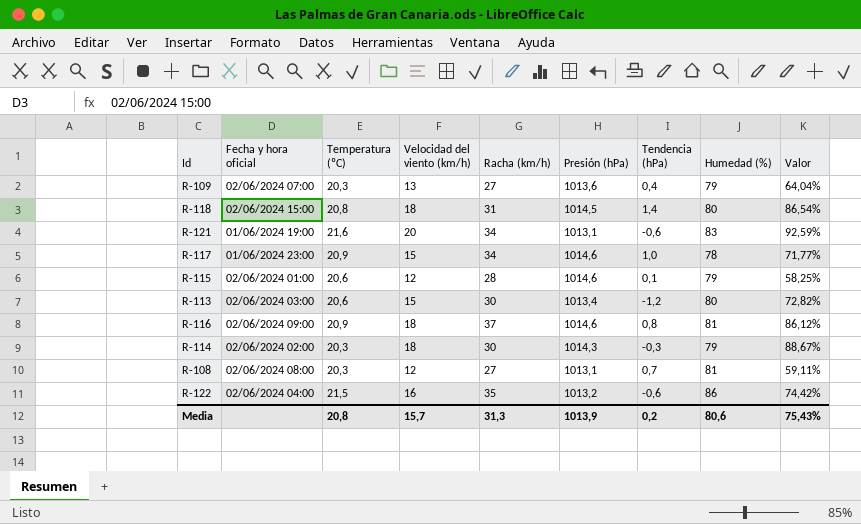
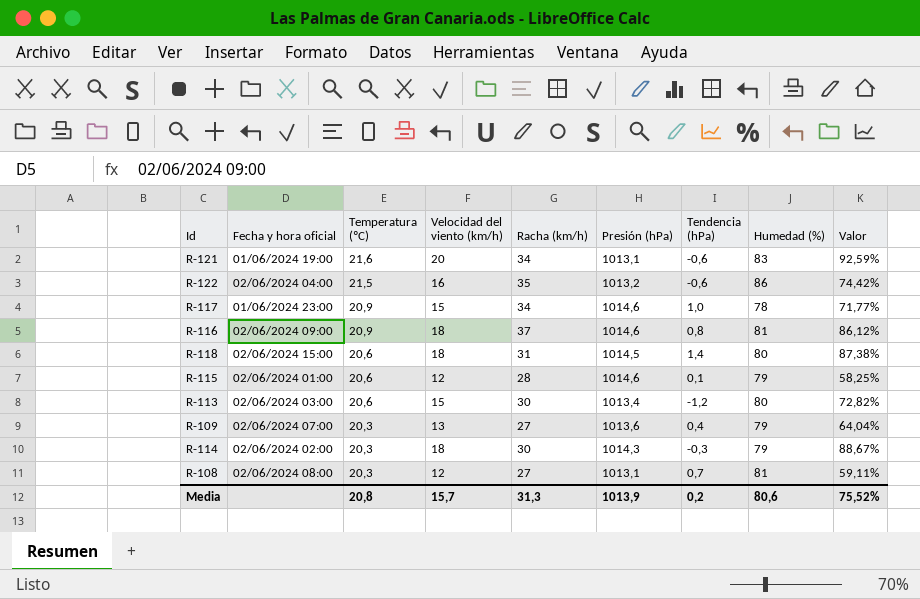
row order: none -> Temperatura (ºC) descending
R-118 | Temperatura (ºC): 20,8 -> 20,6
R-118 | Valor: 86,54% -> 87,38%
Media | Valor: 75,43% -> 75,52%

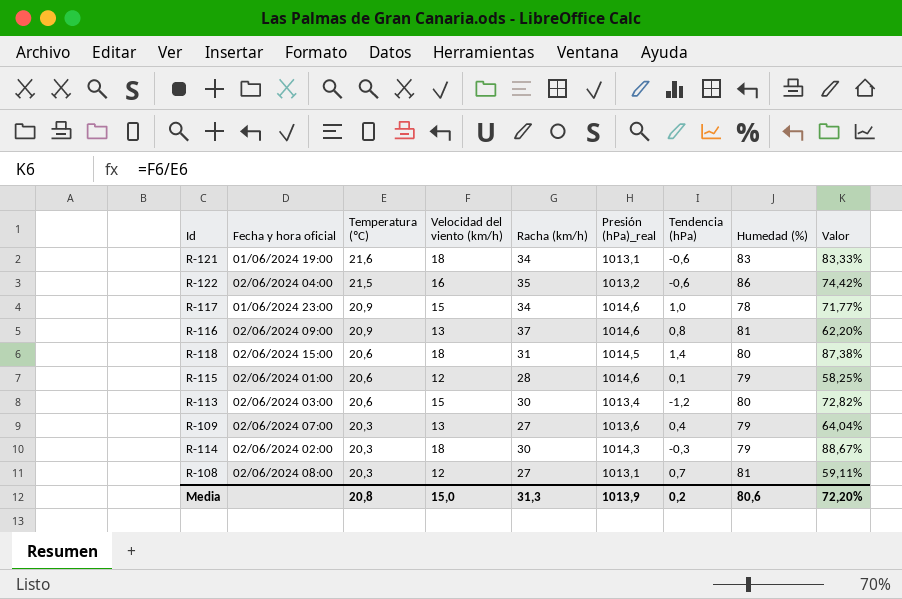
column name: Presión (hPa) -> Presión (hPa)_real
R-121 | Velocidad del viento (km/h): 20 -> 18
R-121 | Valor: 92,59% -> 83,33%
R-116 | Velocidad del viento (km/h): 18 -> 13
R-116 | Valor: 86,12% -> 62,20%
Media | Velocidad del viento (km/h): 15,7 -> 15,0
Media | Valor: 75,52% -> 72,20%

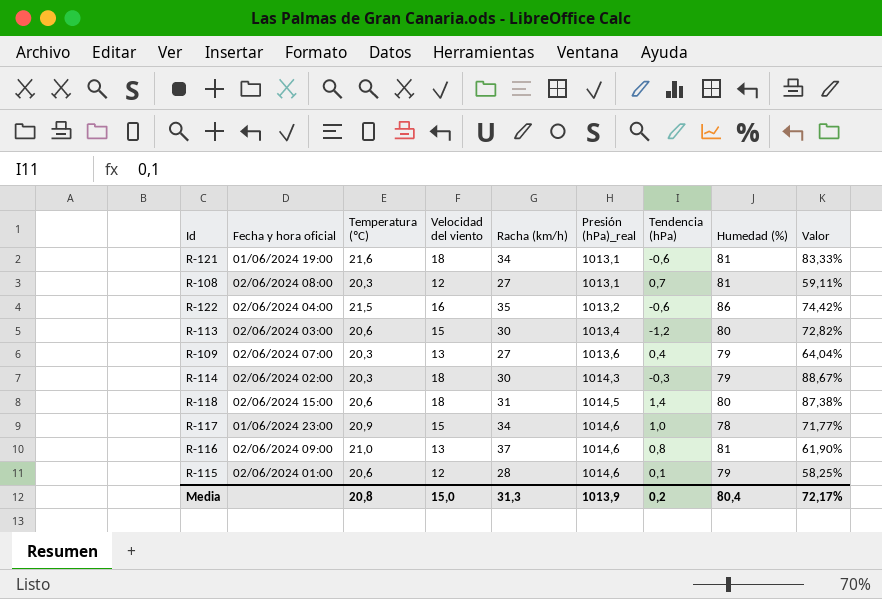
row order: Temperatura (ºC) descending -> Presión (hPa)_real ascending
column name: Velocidad del viento (km/h) -> Velocidad del viento
R-121 | Humedad (%): 83 -> 81
R-116 | Temperatura (ºC): 20,9 -> 21,0
R-116 | Valor: 62,20% -> 61,90%
Media | Humedad (%): 80,6 -> 80,4
Media | Valor: 72,20% -> 72,17%

